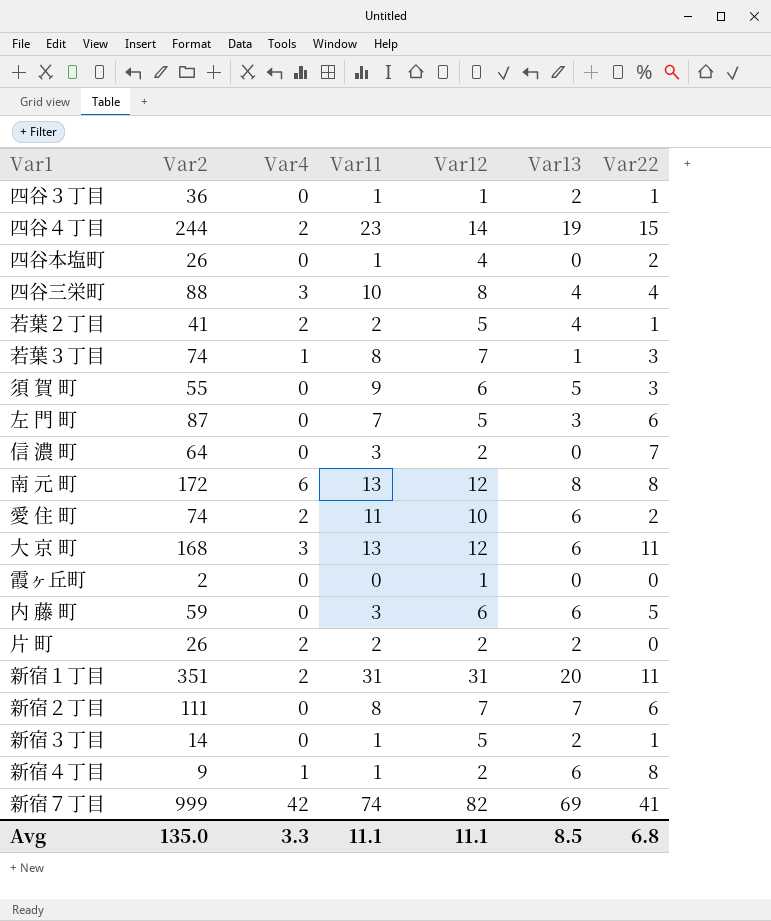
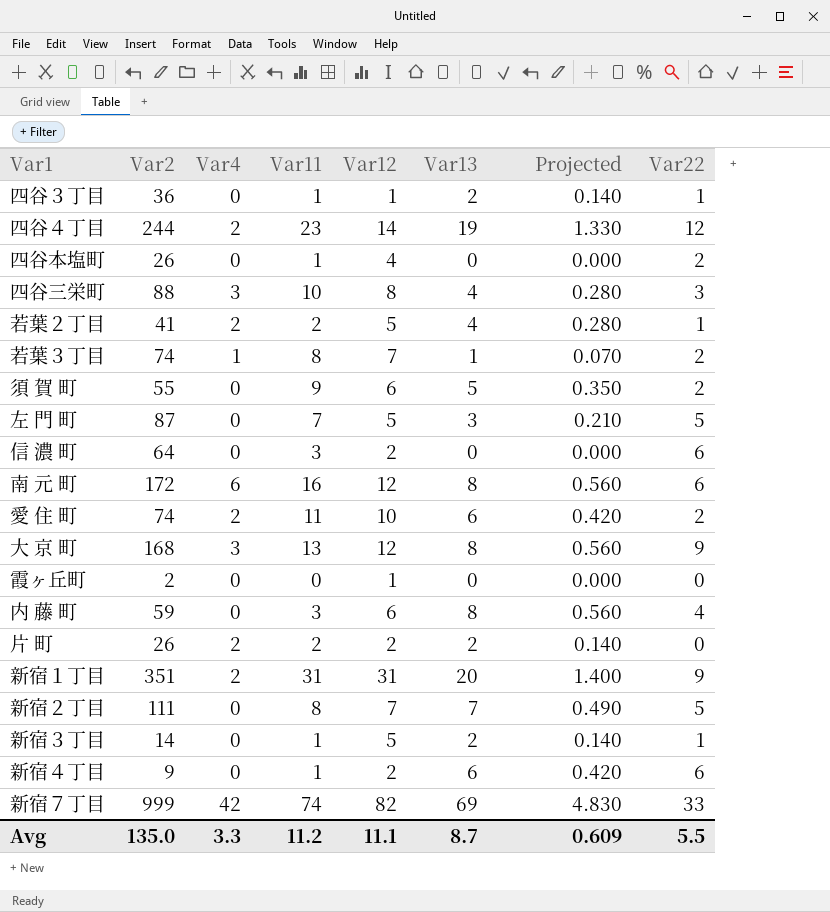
column Projected | formula: none -> [Var13] * 0.07
四谷４丁目 | Var22: 15 -> 12
四谷三栄町 | Var22: 4 -> 3
若葉３丁目 | Var22: 3 -> 2
須 賀 町 | Var22: 3 -> 2
左 門 町 | Var22: 6 -> 5
信 濃 町 | Var22: 7 -> 6
南 元 町 | Var11: 13 -> 16
南 元 町 | Var22: 8 -> 6
大 京 町 | Var13: 6 -> 8
大 京 町 | Var22: 11 -> 9
内 藤 町 | Var13: 6 -> 8
内 藤 町 | Var22: 5 -> 4
新宿１丁目 | Var22: 11 -> 9
新宿２丁目 | Var22: 6 -> 5
新宿４丁目 | Var4: 1 -> 0
新宿４丁目 | Var22: 8 -> 6
新宿７丁目 | Var22: 41 -> 33
Avg | Var11: 11.1 -> 11.2
Avg | Var13: 8.5 -> 8.7
Avg | Var22: 6.8 -> 5.5

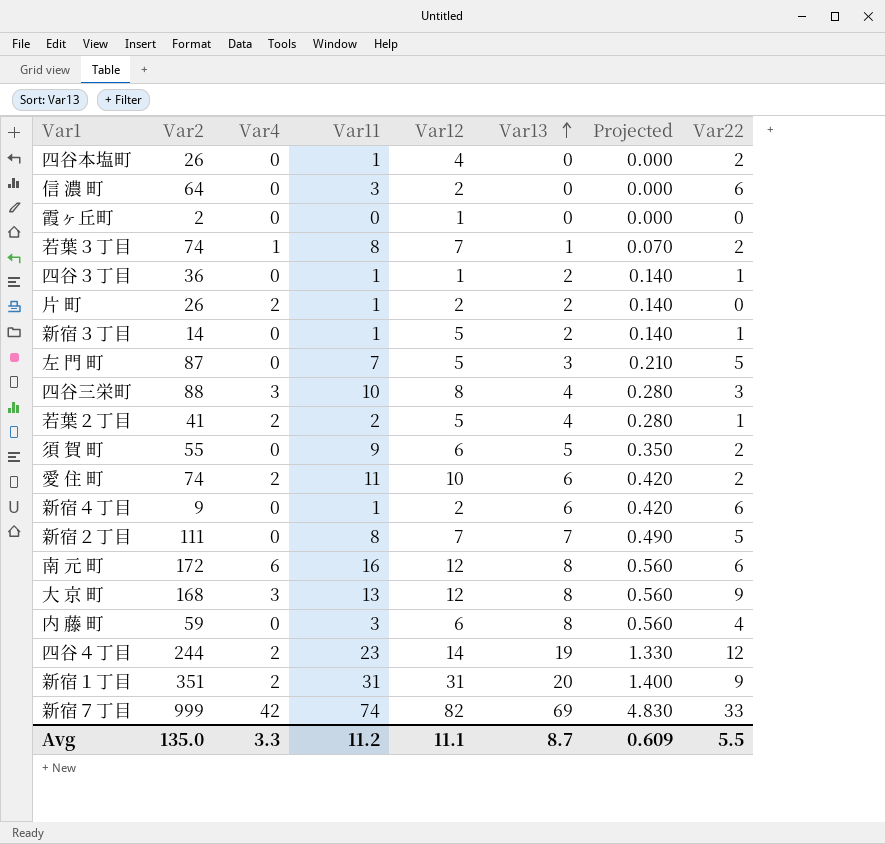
row order: none -> Var13 ascending
片 町 | Var11: 2 -> 1

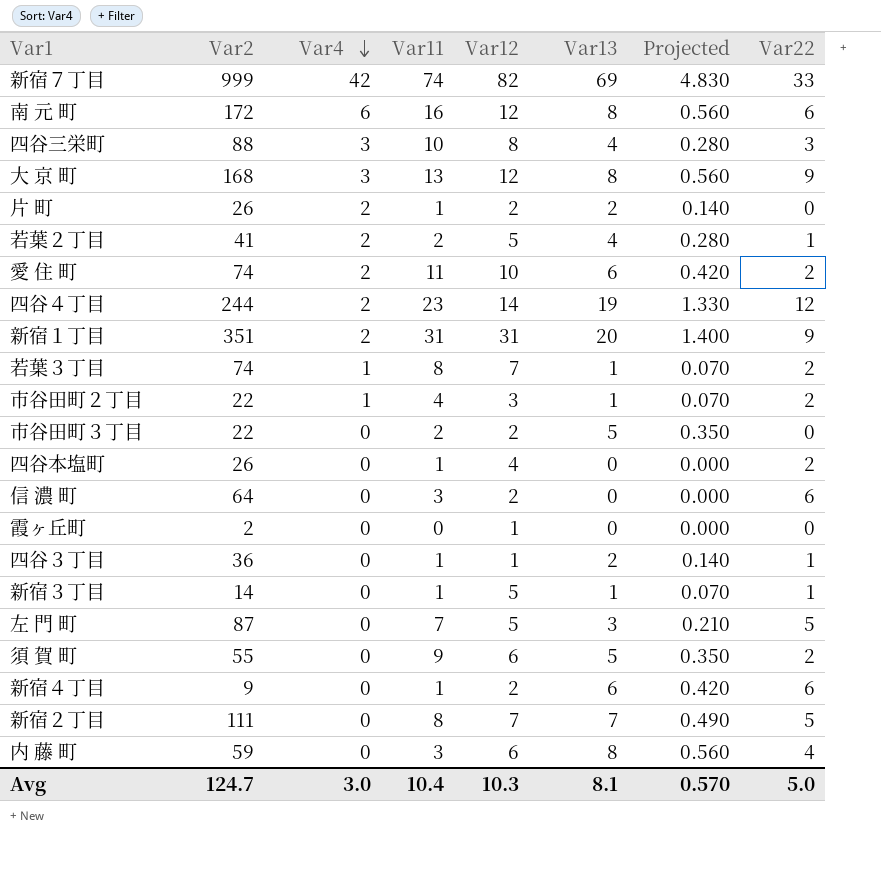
row order: Var13 ascending -> Var4 descending
row 市谷田町２丁目: none -> 22 | 1 | 4 | 3 | 1 | 0.070 | 2
row 市谷田町３丁目: none -> 22 | 0 | 2 | 2 | 5 | 0.350 | 0
新宿３丁目 | Var13: 2 -> 1
新宿３丁目 | Projected: 0.140 -> 0.070
Avg | Var2: 135.0 -> 124.7
Avg | Var4: 3.3 -> 3.0
Avg | Var11: 11.2 -> 10.4
Avg | Var12: 11.1 -> 10.3
Avg | Var13: 8.7 -> 8.1
Avg | Projected: 0.609 -> 0.570
Avg | Var22: 5.5 -> 5.0

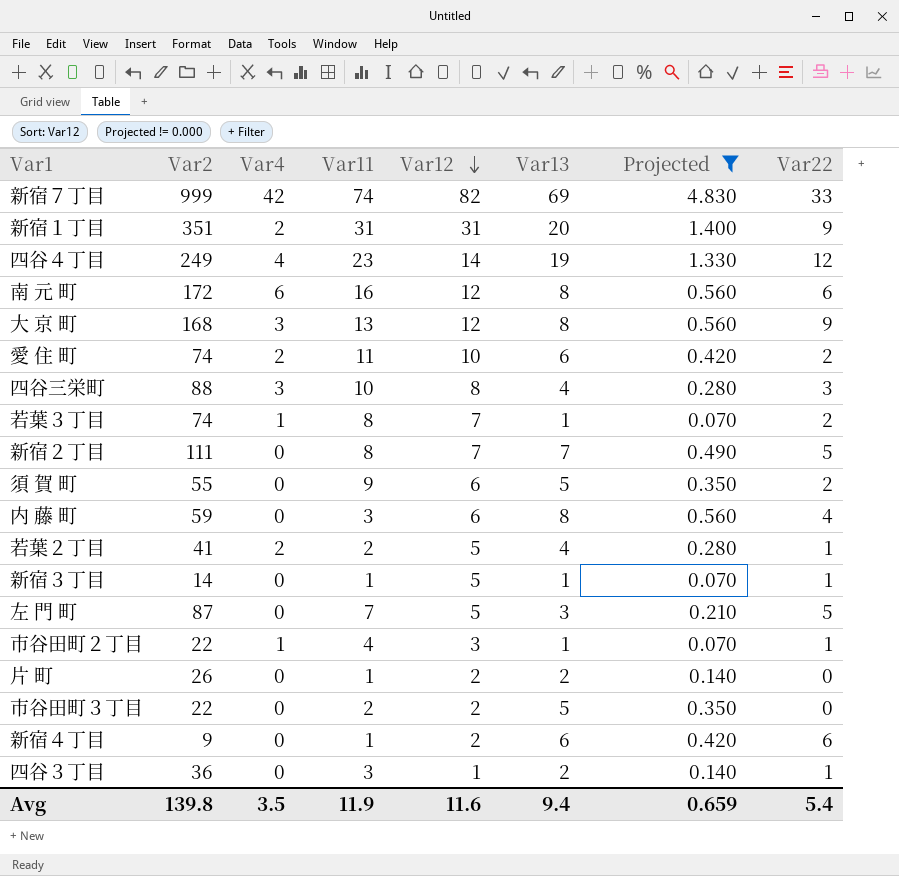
filter: none -> Projected != 0.000
row order: Var4 descending -> Var12 descending
四谷４丁目 | Var2: 244 -> 249
四谷４丁目 | Var4: 2 -> 4
市谷田町２丁目 | Var22: 2 -> 1
片 町 | Var4: 2 -> 0
四谷３丁目 | Var11: 1 -> 3
Avg | Var2: 124.7 -> 139.8
Avg | Var4: 3.0 -> 3.5
Avg | Var11: 10.4 -> 11.9
Avg | Var12: 10.3 -> 11.6
Avg | Var13: 8.1 -> 9.4
Avg | Projected: 0.570 -> 0.659
Avg | Var22: 5.0 -> 5.4

